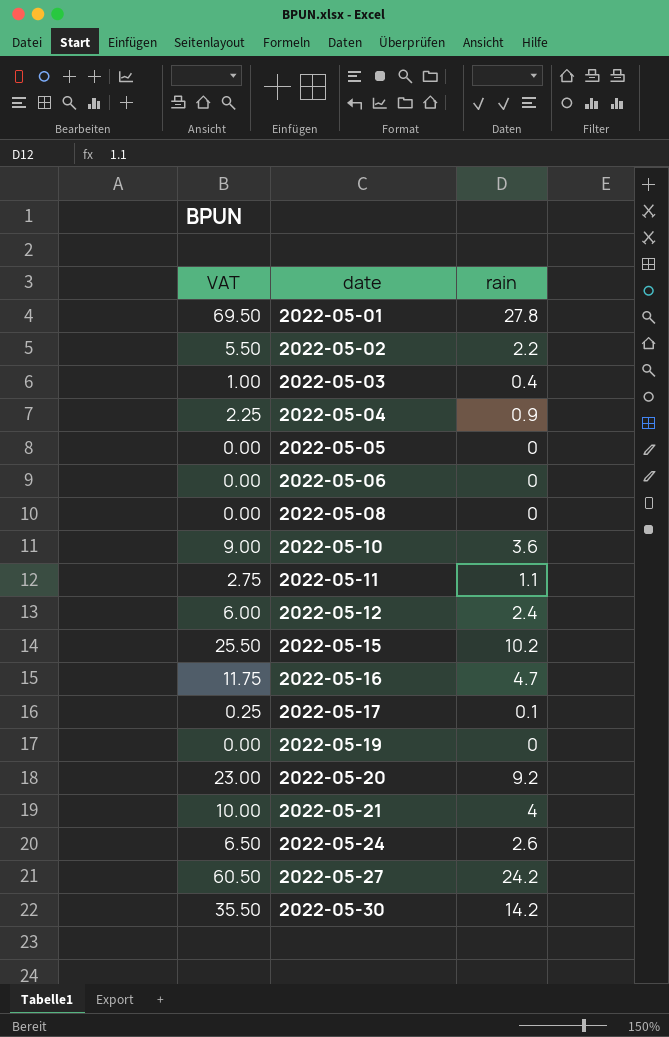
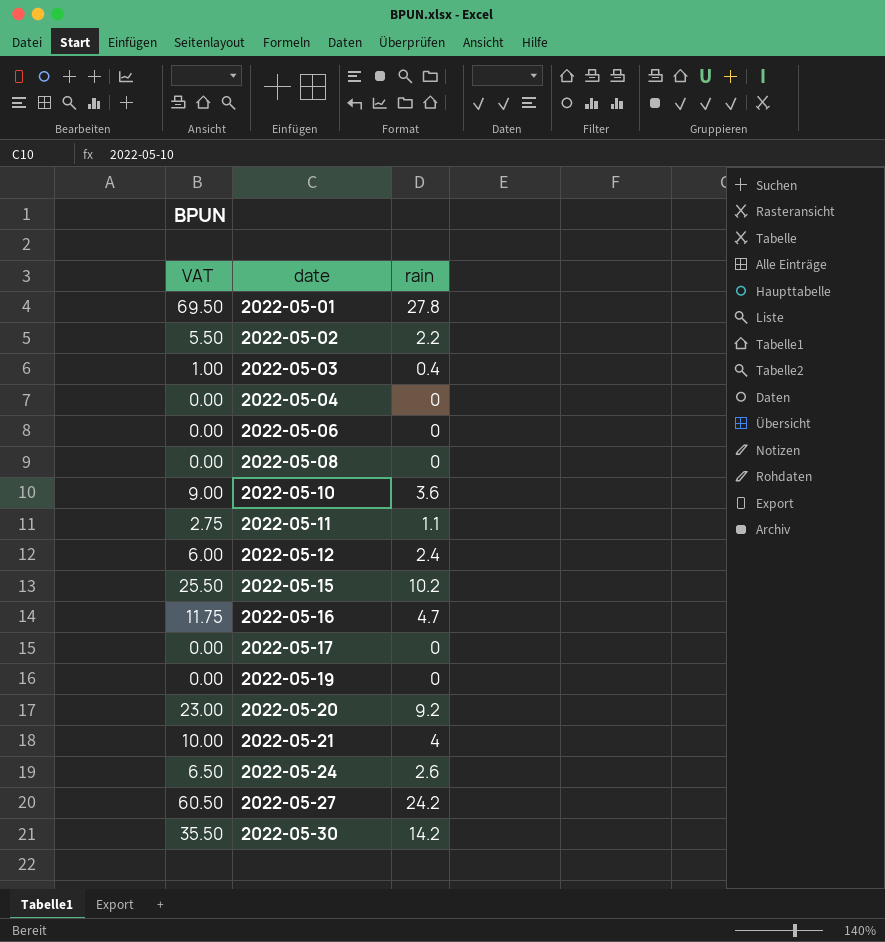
row 2022-05-05: 0.00 | 0 -> none
2022-05-04 | VAT: 2.25 -> 0.00
2022-05-04 | rain: 0.9 -> 0
2022-05-17 | VAT: 0.25 -> 0.00
2022-05-17 | rain: 0.1 -> 0

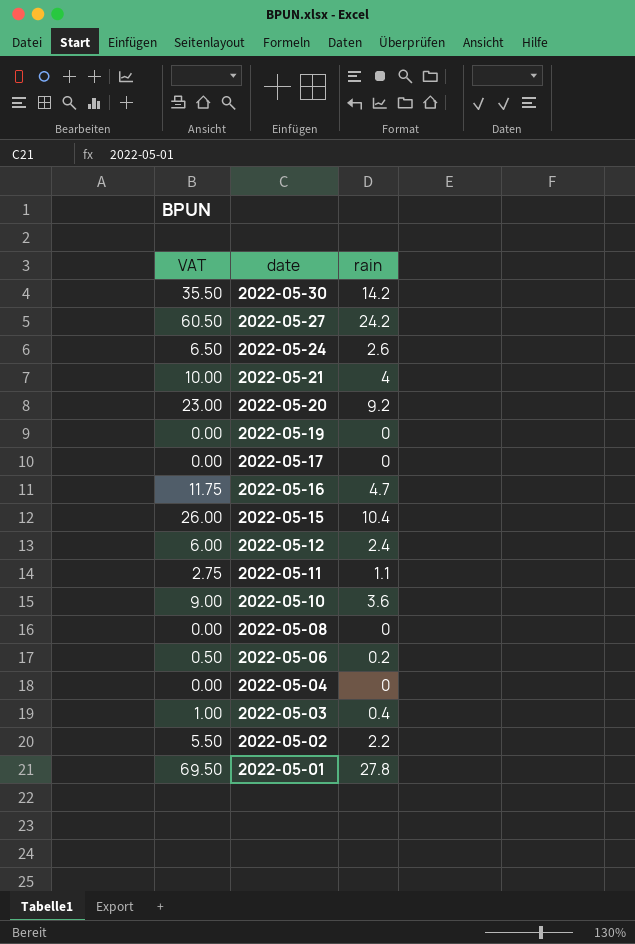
row order: date ascending -> date descending
2022-05-15 | VAT: 25.50 -> 26.00
2022-05-15 | rain: 10.2 -> 10.4
2022-05-06 | VAT: 0.00 -> 0.50
2022-05-06 | rain: 0 -> 0.2

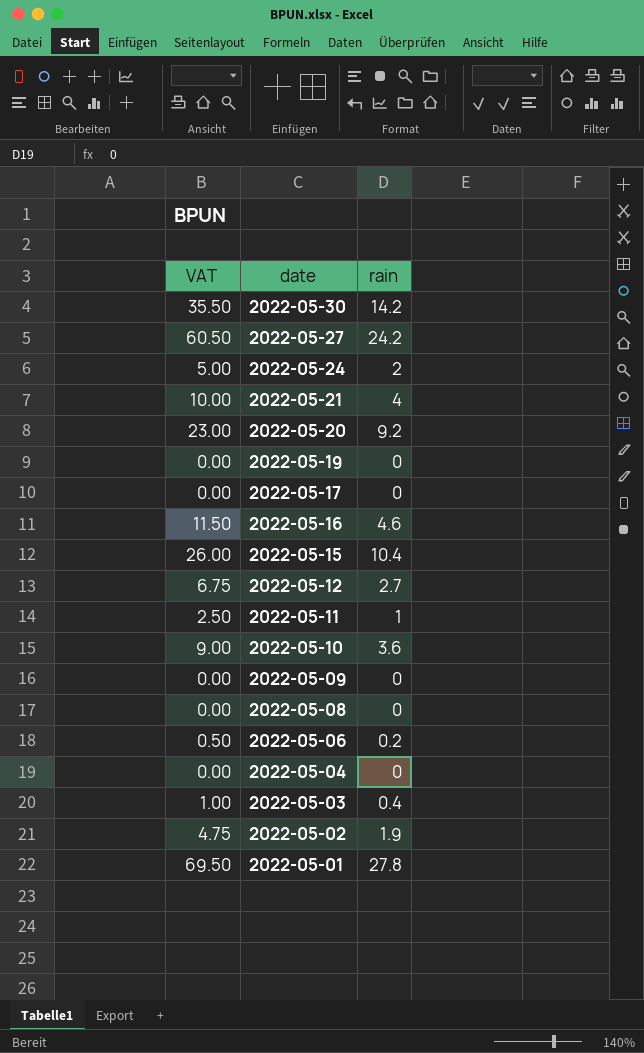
2022-05-24 | VAT: 6.50 -> 5.00
2022-05-24 | rain: 2.6 -> 2
2022-05-16 | VAT: 11.75 -> 11.50
2022-05-16 | rain: 4.7 -> 4.6
2022-05-12 | VAT: 6.00 -> 6.75
2022-05-12 | rain: 2.4 -> 2.7
2022-05-11 | VAT: 2.75 -> 2.50
2022-05-11 | rain: 1.1 -> 1
row 2022-05-09: none -> 0.00 | 0
2022-05-02 | VAT: 5.50 -> 4.75
2022-05-02 | rain: 2.2 -> 1.9

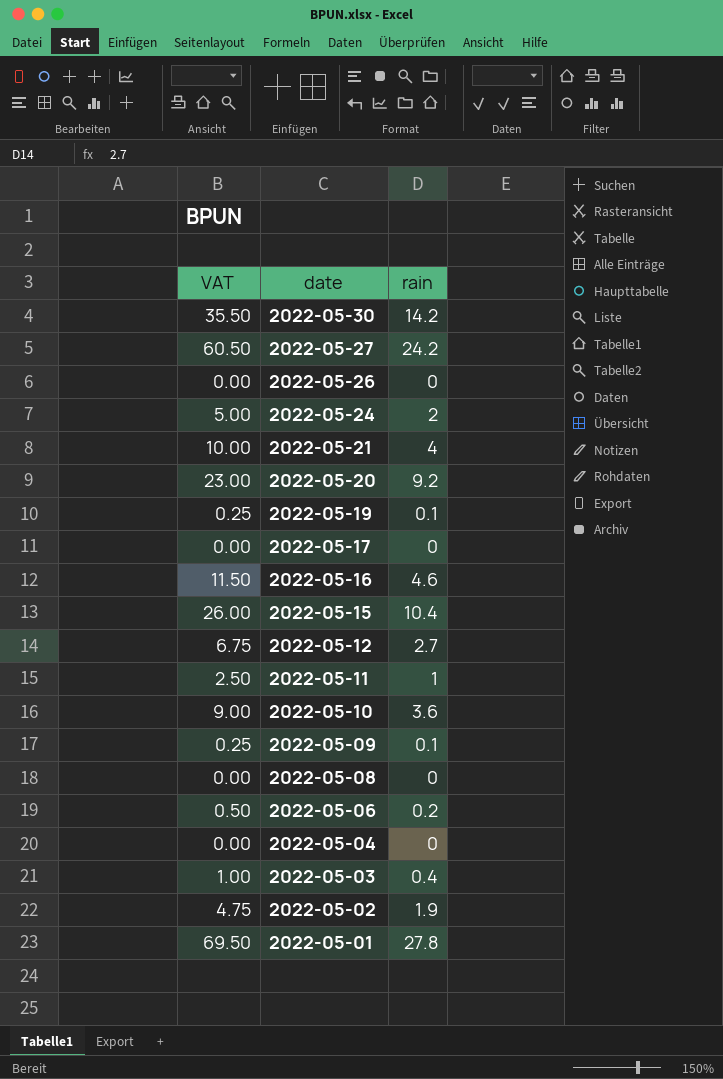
row 2022-05-26: none -> 0.00 | 0
2022-05-19 | VAT: 0.00 -> 0.25
2022-05-19 | rain: 0 -> 0.1
2022-05-09 | VAT: 0.00 -> 0.25
2022-05-09 | rain: 0 -> 0.1

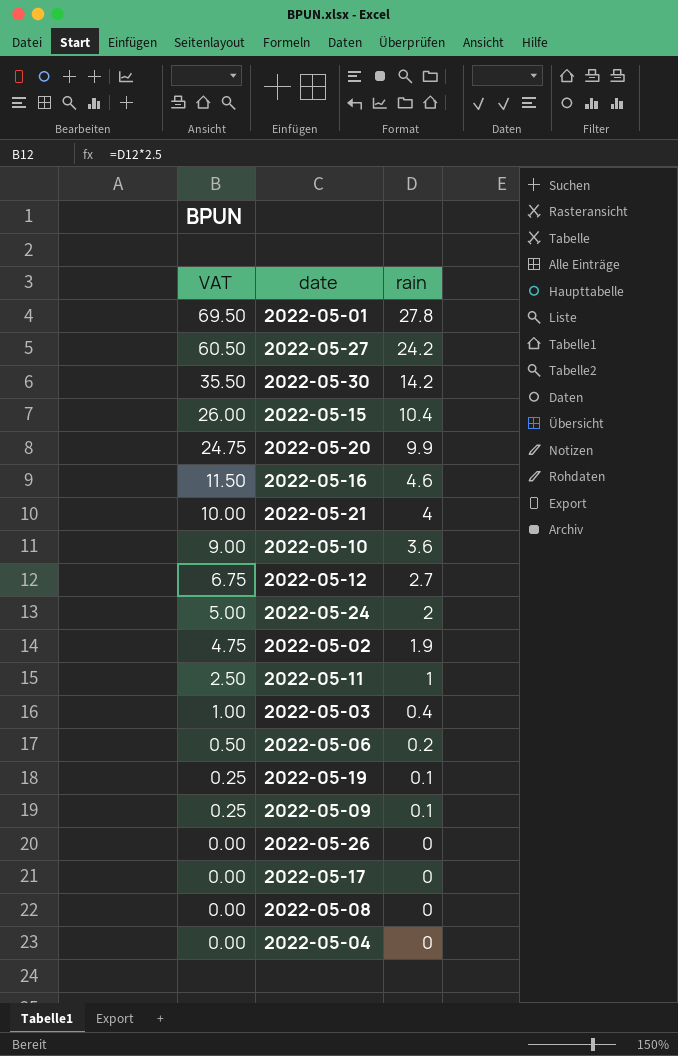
row order: date descending -> VAT descending
2022-05-20 | VAT: 23.00 -> 24.75
2022-05-20 | rain: 9.2 -> 9.9

